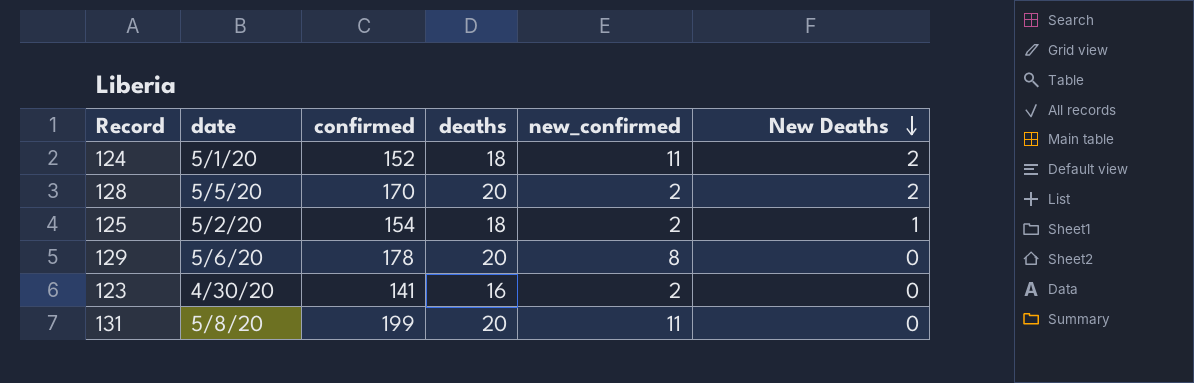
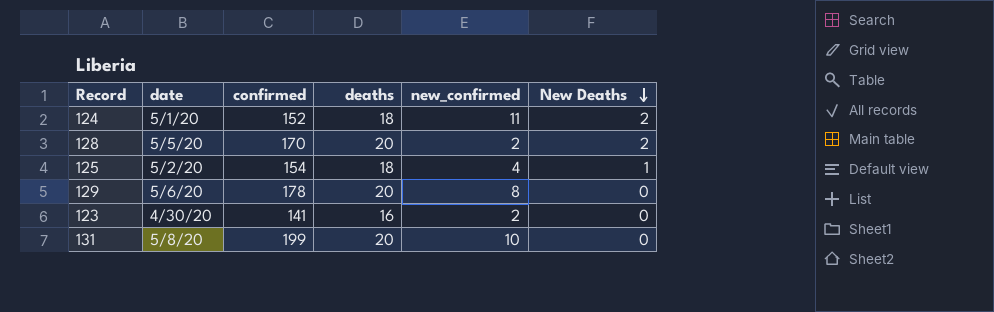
125 | new_confirmed: 2 -> 4
131 | new_confirmed: 11 -> 10

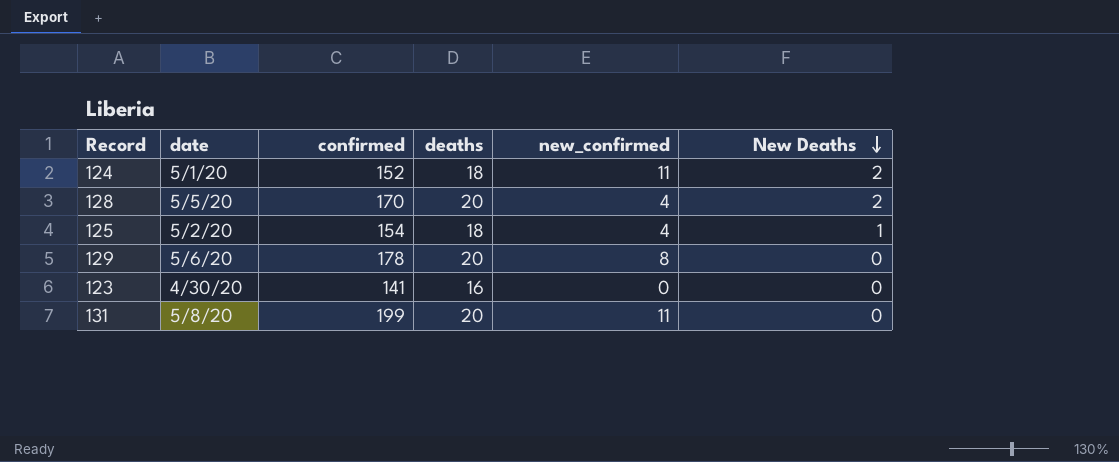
128 | new_confirmed: 2 -> 4
123 | new_confirmed: 2 -> 0
131 | new_confirmed: 10 -> 11

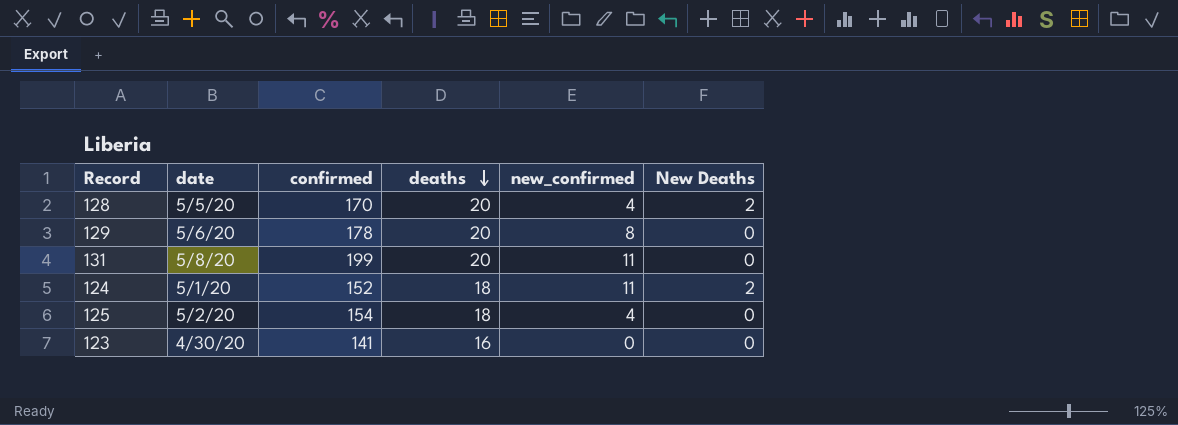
row order: New Deaths descending -> deaths descending
125 | New Deaths: 1 -> 0

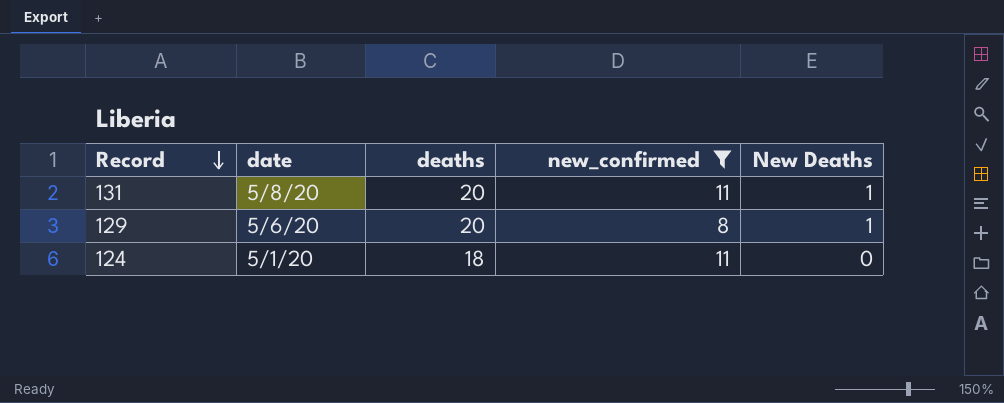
filter: none -> new_confirmed >= 8
row order: deaths descending -> Record descending
column confirmed | position: 3 -> none
131 | New Deaths: 0 -> 1
129 | New Deaths: 0 -> 1
124 | New Deaths: 2 -> 0

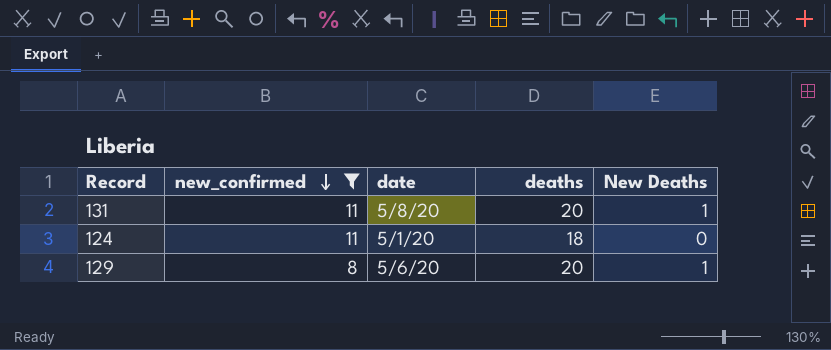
row order: Record descending -> new_confirmed descending
column new_confirmed | position: 4 -> 2

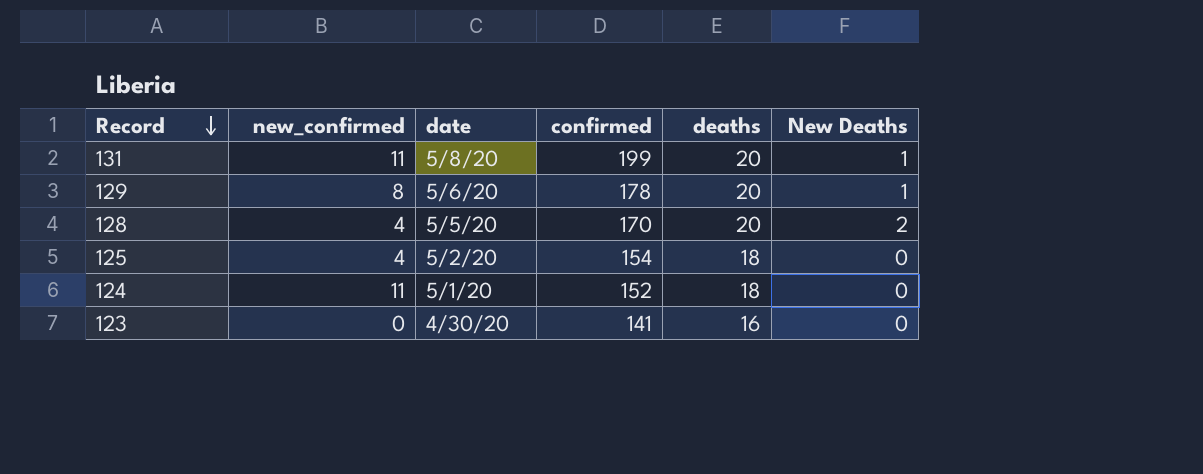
filter: new_confirmed >= 8 -> none
row order: new_confirmed descending -> Record descending
column confirmed | position: none -> 4

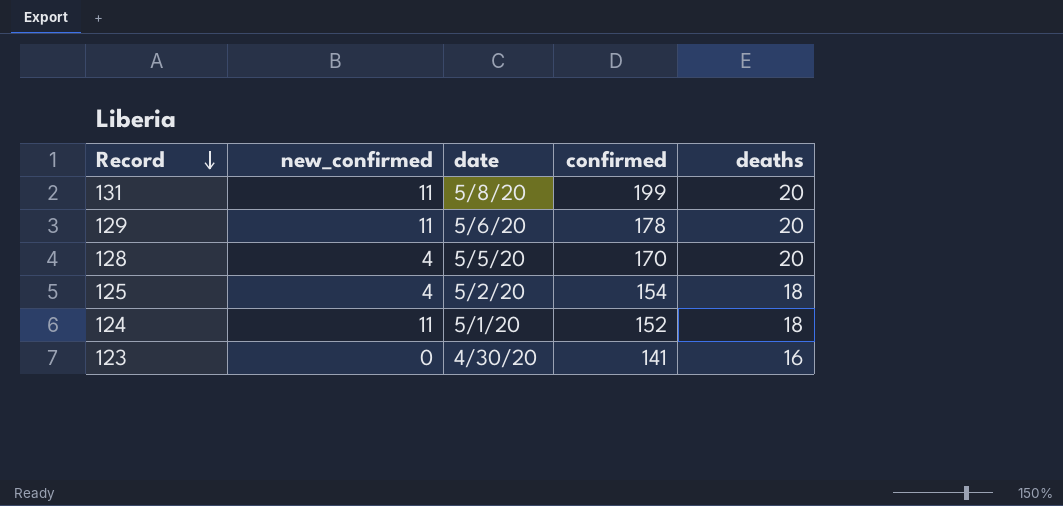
column New Deaths | position: 6 -> none
129 | new_confirmed: 8 -> 11

